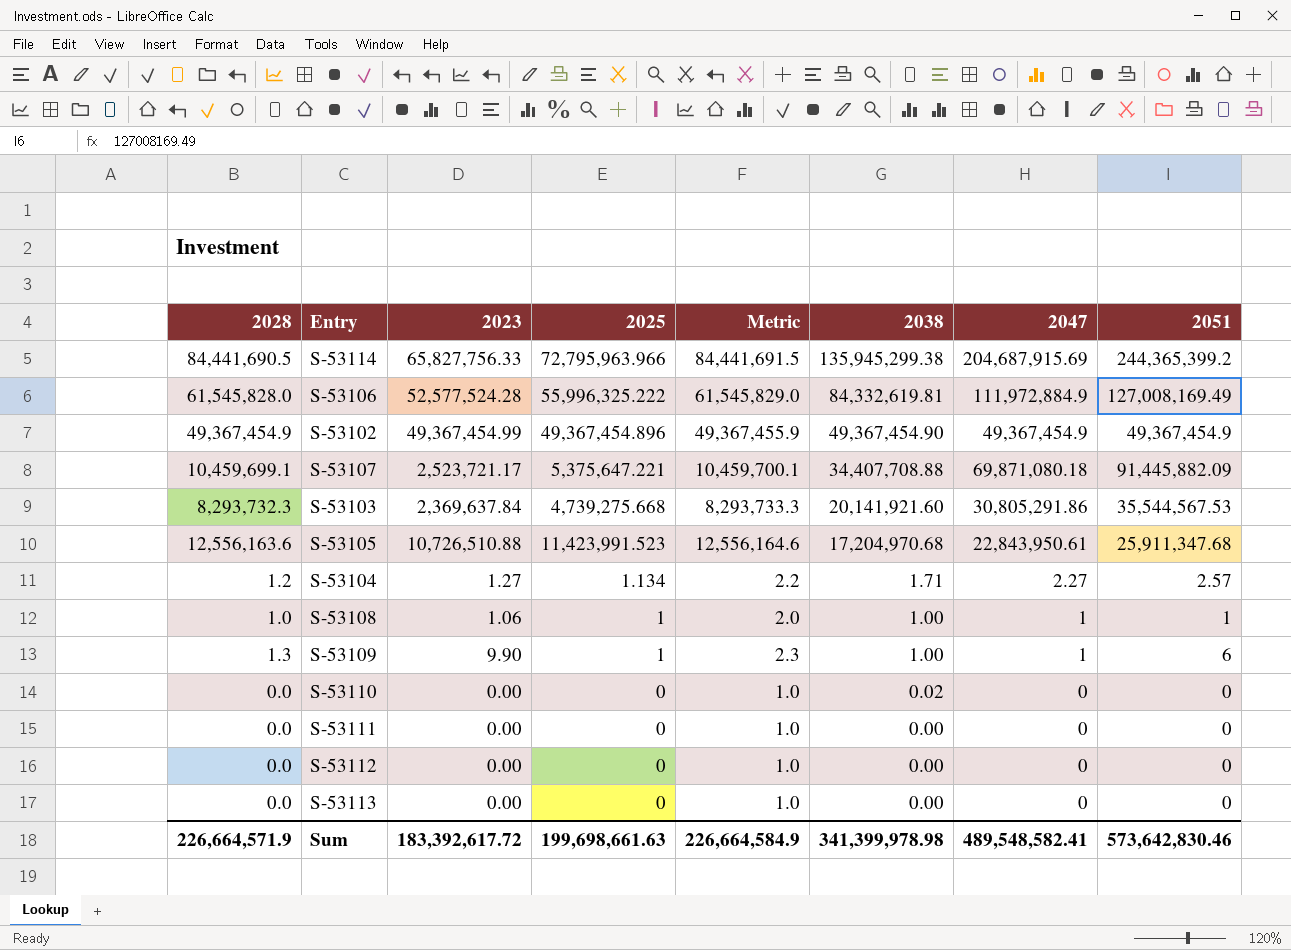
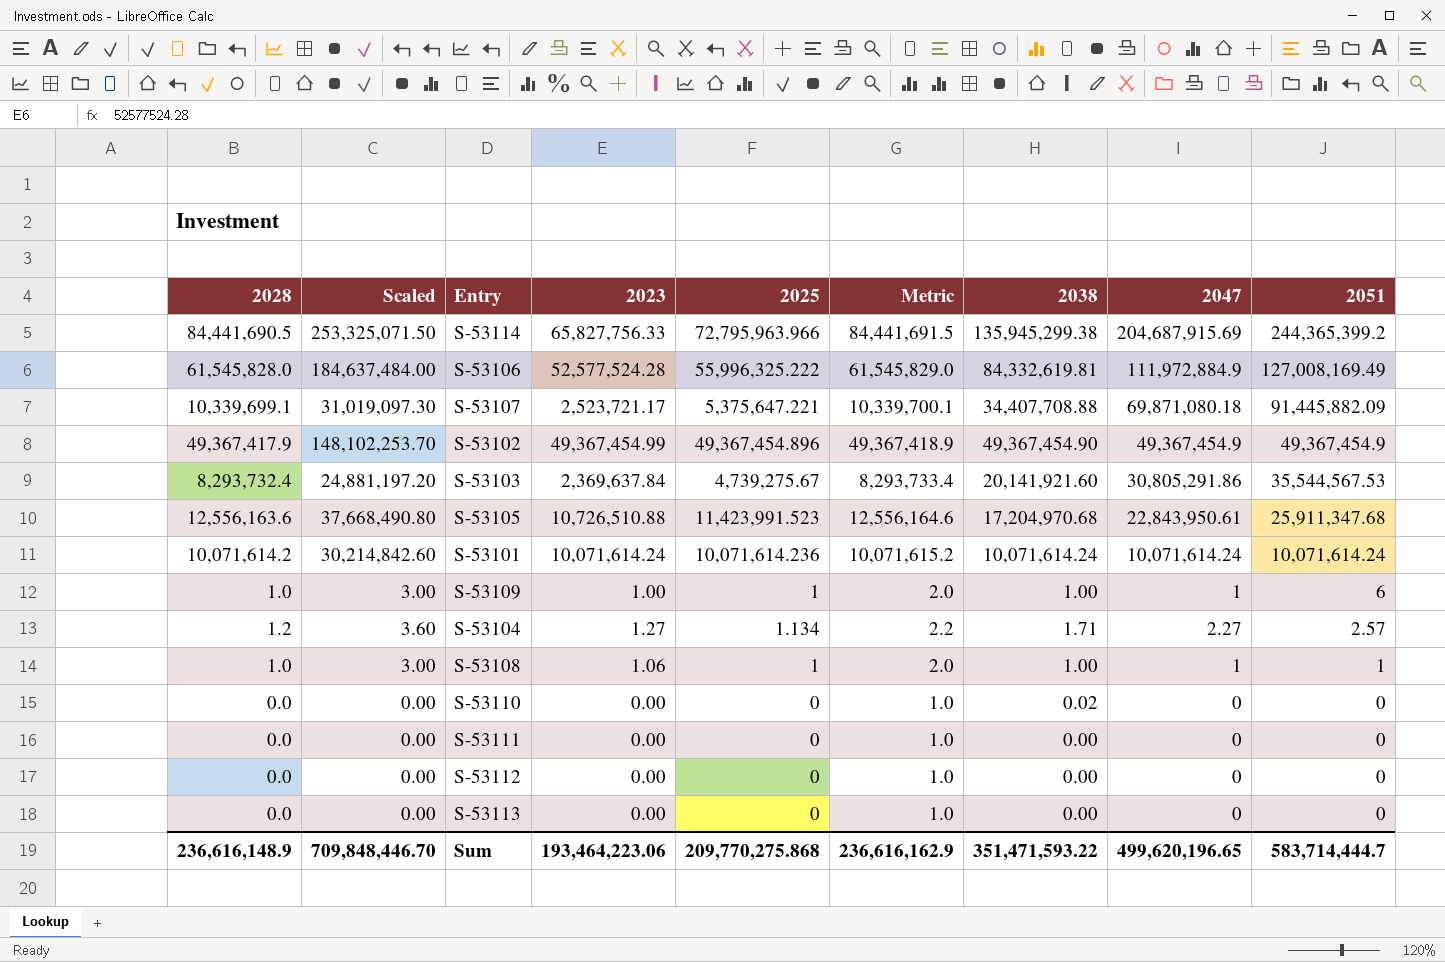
row order: 2038 descending -> 2051 descending
column Scaled | formula: none -> [2028] * 3
S-53107 | 2028: 10,459,699.1 -> 10,339,699.1
S-53107 | Metric: 10,459,700.1 -> 10,339,700.1
S-53102 | 2028: 49,367,454.9 -> 49,367,417.9
S-53102 | Metric: 49,367,455.9 -> 49,367,418.9
S-53103 | 2028: 8,293,732.3 -> 8,293,732.4
S-53103 | 2025: 4,739,275.668 -> 4,739,275.67
S-53103 | Metric: 8,293,733.3 -> 8,293,733.4
row S-53101: none -> 10,071,614.2 | 30,214,842.60 | 10,071,614.24 | 10,071,614.236 | 10,071,615.2 | 10,071,614.24 | 10,071,614.24 | 10,071,614.24
S-53109 | 2028: 1.3 -> 1.0
S-53109 | 2023: 9.90 -> 1.00
S-53109 | Metric: 2.3 -> 2.0
Sum | 2028: 226,664,571.9 -> 236,616,148.9
Sum | 2023: 183,392,617.72 -> 193,464,223.06
Sum | 2025: 199,698,661.63 -> 209,770,275.868
Sum | Metric: 226,664,584.9 -> 236,616,162.9
Sum | 2038: 341,399,978.98 -> 351,471,593.22
Sum | 2047: 489,548,582.41 -> 499,620,196.65
Sum | 2051: 573,642,830.46 -> 583,714,444.7

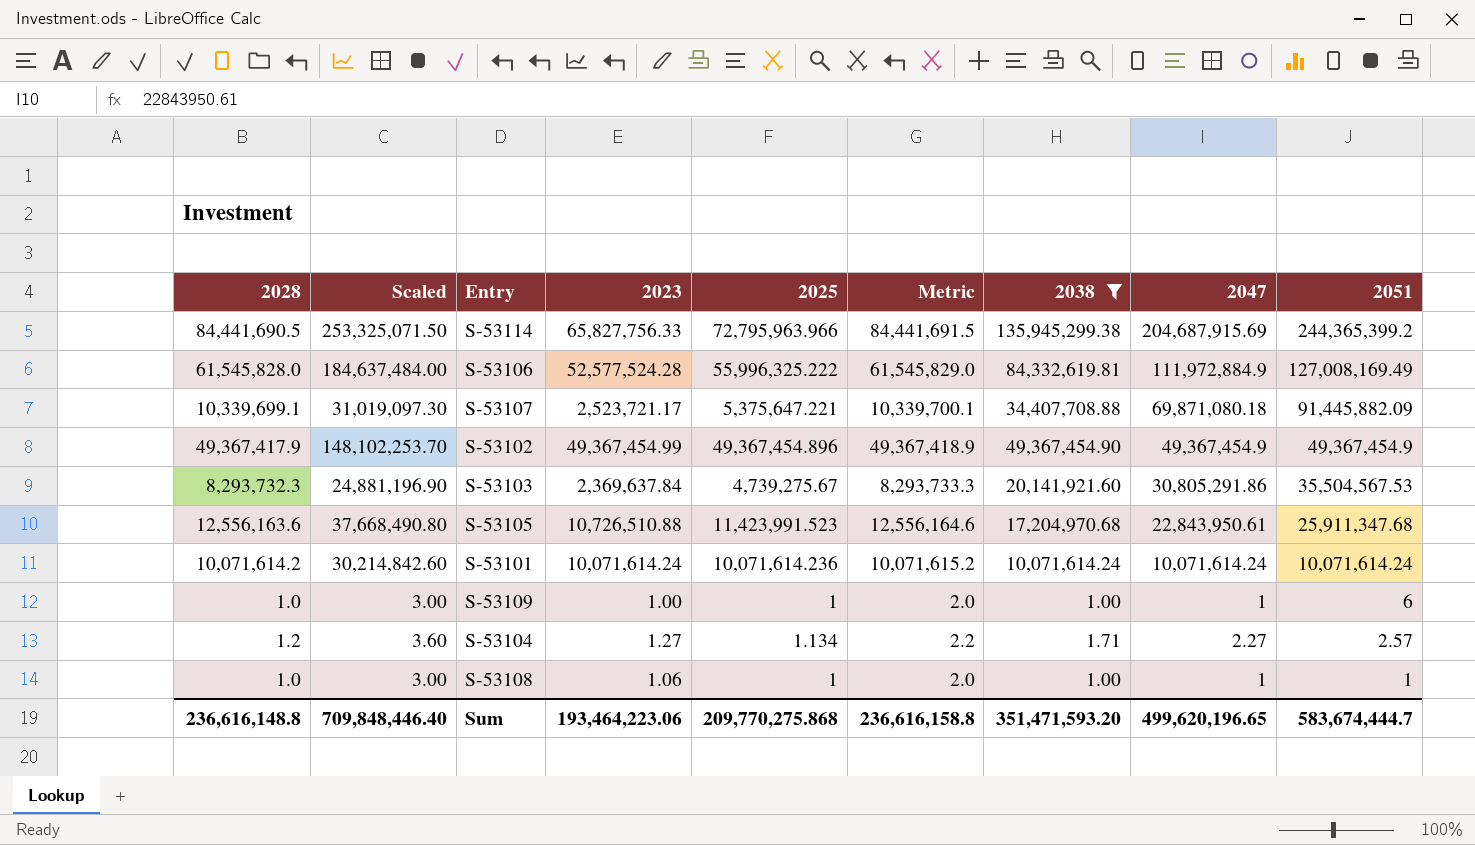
filter: none -> 2038 >= 1.00
S-53103 | 2028: 8,293,732.4 -> 8,293,732.3
S-53103 | Scaled: 24,881,197.20 -> 24,881,196.90
S-53103 | Metric: 8,293,733.4 -> 8,293,733.3
S-53103 | 2051: 35,544,567.53 -> 35,504,567.53
Sum | 2028: 236,616,148.9 -> 236,616,148.8
Sum | Scaled: 709,848,446.70 -> 709,848,446.40
Sum | Metric: 236,616,162.9 -> 236,616,158.8
Sum | 2038: 351,471,593.22 -> 351,471,593.20
Sum | 2051: 583,714,444.7 -> 583,674,444.7

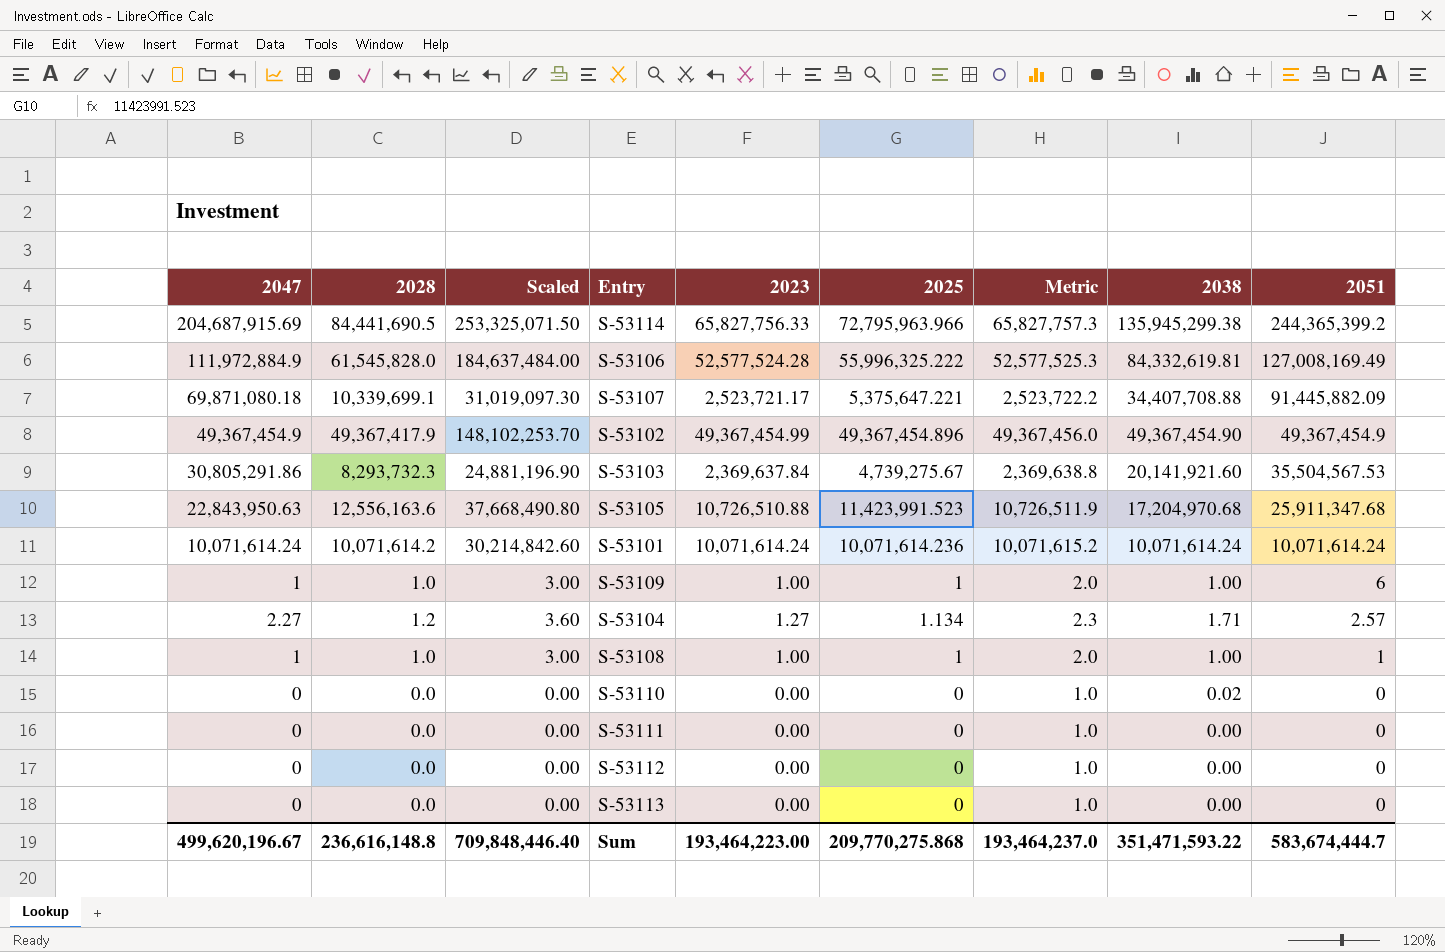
filter: 2038 >= 1.00 -> none
column 2047 | position: 8 -> 1
column Metric | formula: [2028] + 1 -> [2023] + 1
S-53105 | 2047: 22,843,950.61 -> 22,843,950.63
S-53108 | 2023: 1.06 -> 1.00
Sum | 2047: 499,620,196.65 -> 499,620,196.67
Sum | 2023: 193,464,223.06 -> 193,464,223.00
Sum | Metric: 236,616,158.8 -> 193,464,237.0
Sum | 2038: 351,471,593.20 -> 351,471,593.22

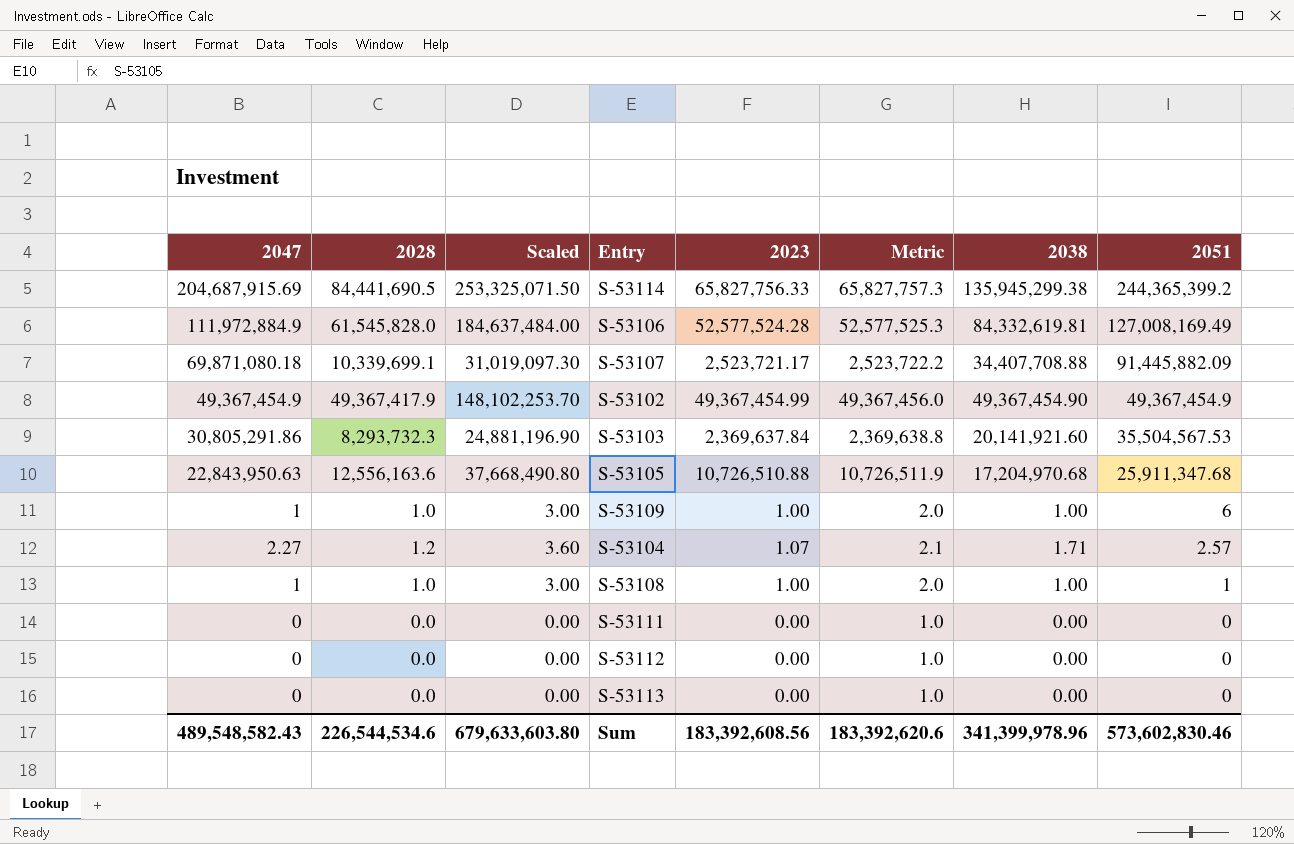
column 2025 | position: 6 -> none
row S-53101: 10,071,614.24 | 10,071,614.2 | 30,214,842.60 | 10,071,614.24 | 10,071,614.236 | 10,071,615.2 | 10,071,614.24 | 10,071,614.24 -> none
row S-53110: 0 | 0.0 | 0.00 | 0.00 | 0 | 1.0 | 0.02 | 0 -> none
S-53104 | 2023: 1.27 -> 1.07
S-53104 | Metric: 2.3 -> 2.1
Sum | 2047: 499,620,196.67 -> 489,548,582.43
Sum | 2028: 236,616,148.8 -> 226,544,534.6
Sum | Scaled: 709,848,446.40 -> 679,633,603.80
Sum | 2023: 193,464,223.00 -> 183,392,608.56
Sum | Metric: 193,464,237.0 -> 183,392,620.6
Sum | 2038: 351,471,593.22 -> 341,399,978.96
Sum | 2051: 583,674,444.7 -> 573,602,830.46

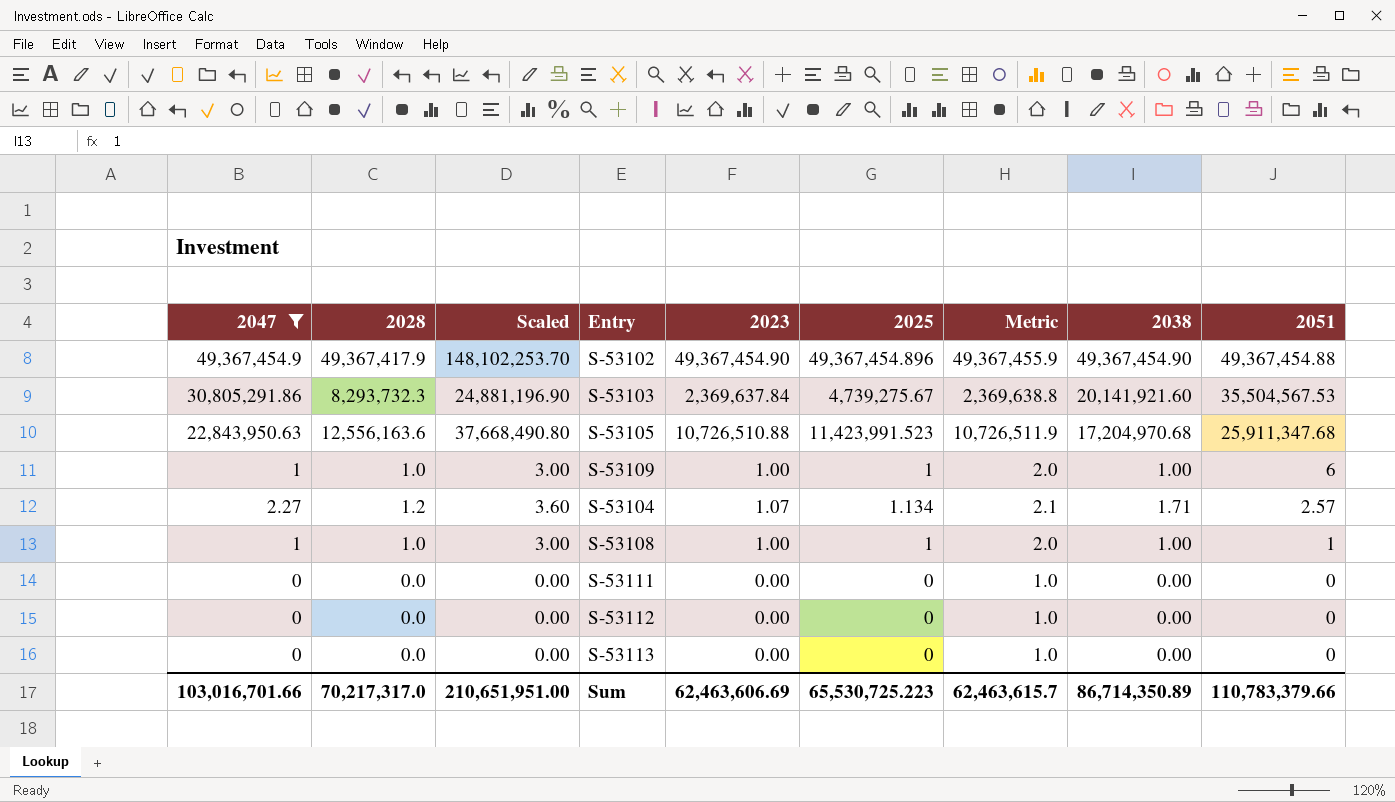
filter: none -> 2047 <= 49,367,454.9
column 2025 | position: none -> 6
S-53102 | 2023: 49,367,454.99 -> 49,367,454.90
S-53102 | Metric: 49,367,456.0 -> 49,367,455.9
S-53102 | 2051: 49,367,454.9 -> 49,367,454.88
Sum | 2047: 489,548,582.43 -> 103,016,701.66
Sum | 2028: 226,544,534.6 -> 70,217,317.0
Sum | Scaled: 679,633,603.80 -> 210,651,951.00
Sum | 2023: 183,392,608.56 -> 62,463,606.69
Sum | Metric: 183,392,620.6 -> 62,463,615.7
Sum | 2038: 341,399,978.96 -> 86,714,350.89
Sum | 2051: 573,602,830.46 -> 110,783,379.66

